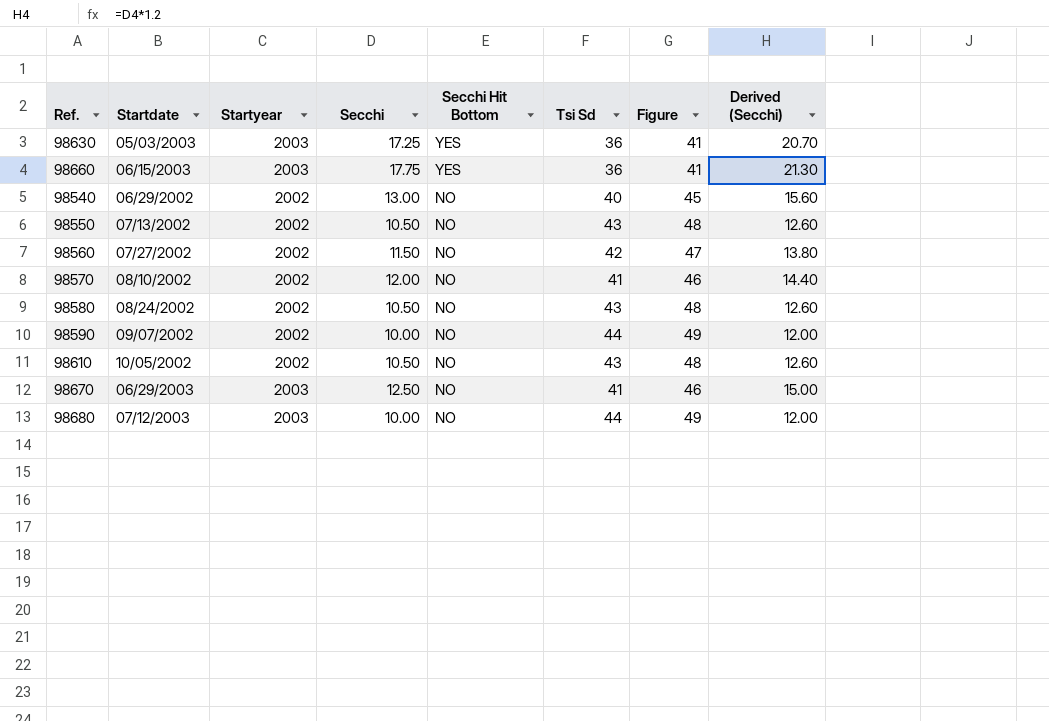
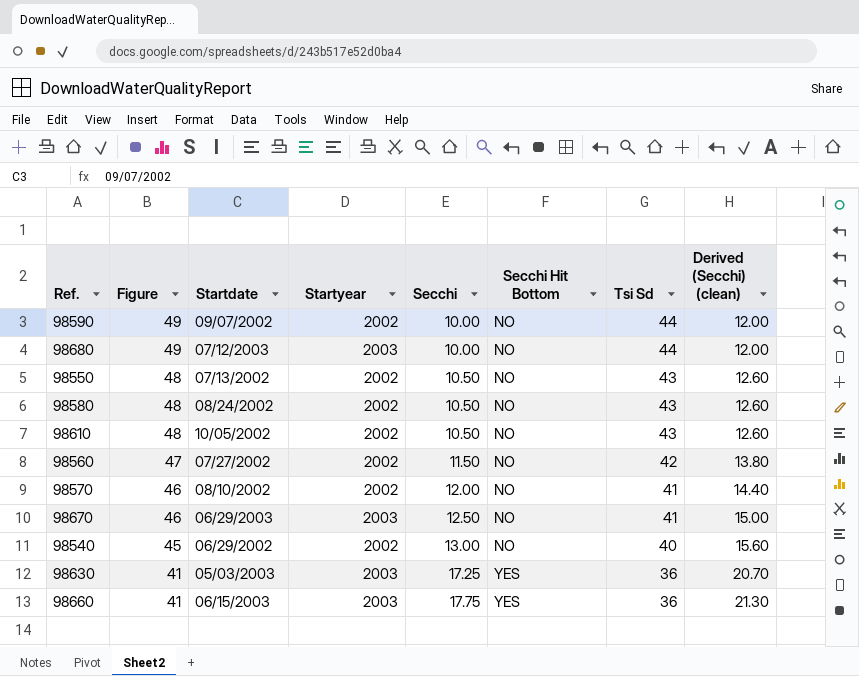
row order: Secchi Hit Bottom descending -> Figure descending
column Figure | position: 7 -> 2
column name: Derived (Secchi) -> Derived (Secchi) (clean)

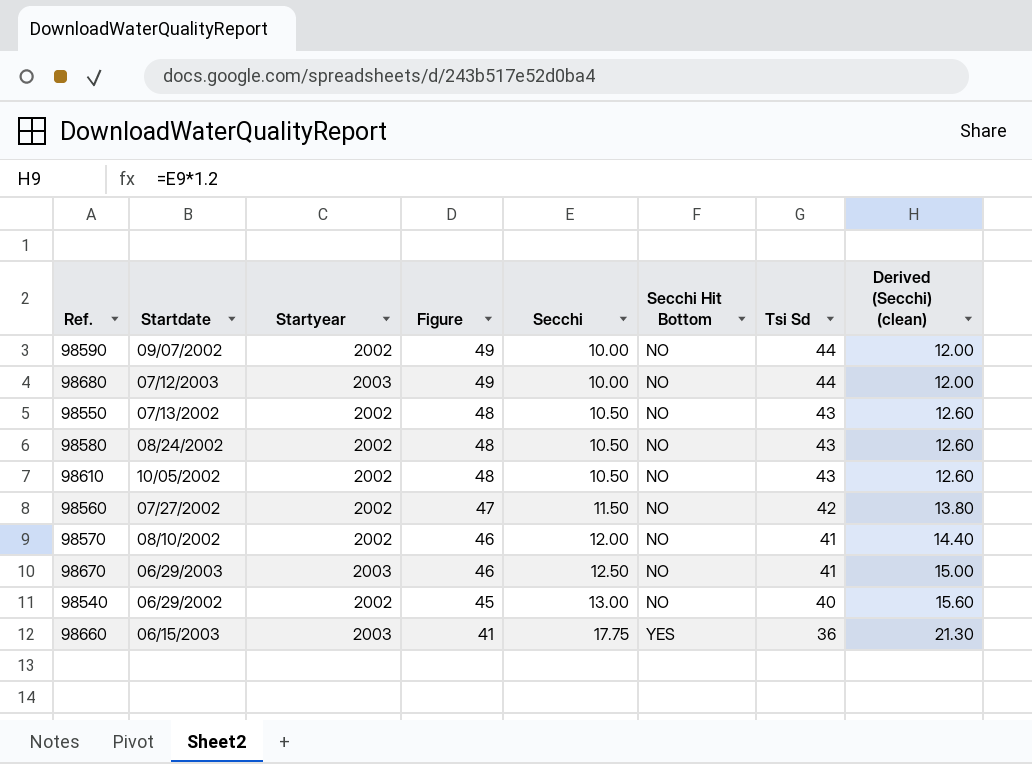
column Figure | position: 2 -> 4
row 98630: 41 | 05/03/2003 | 2003 | 17.25 | YES | 36 | 20.70 -> none

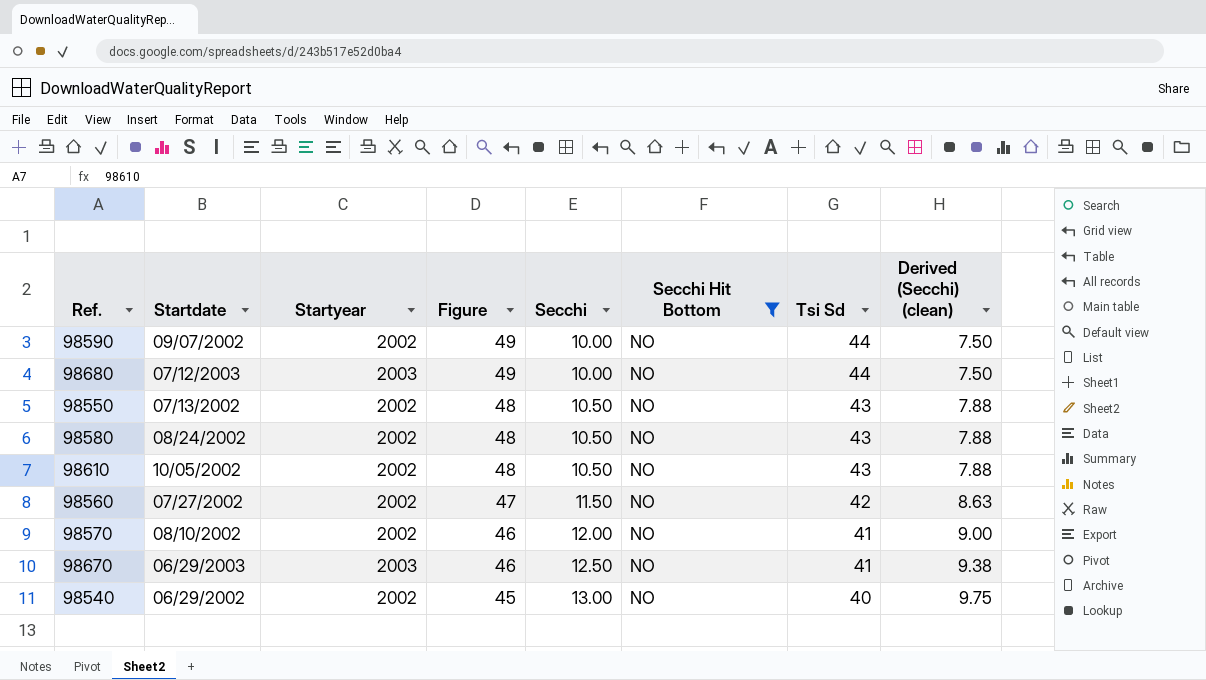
filter: none -> Secchi Hit Bottom = NO
column Derived (Secchi) (clean) | formula: [Secchi] * 1.2 -> [Secchi] * 0.75

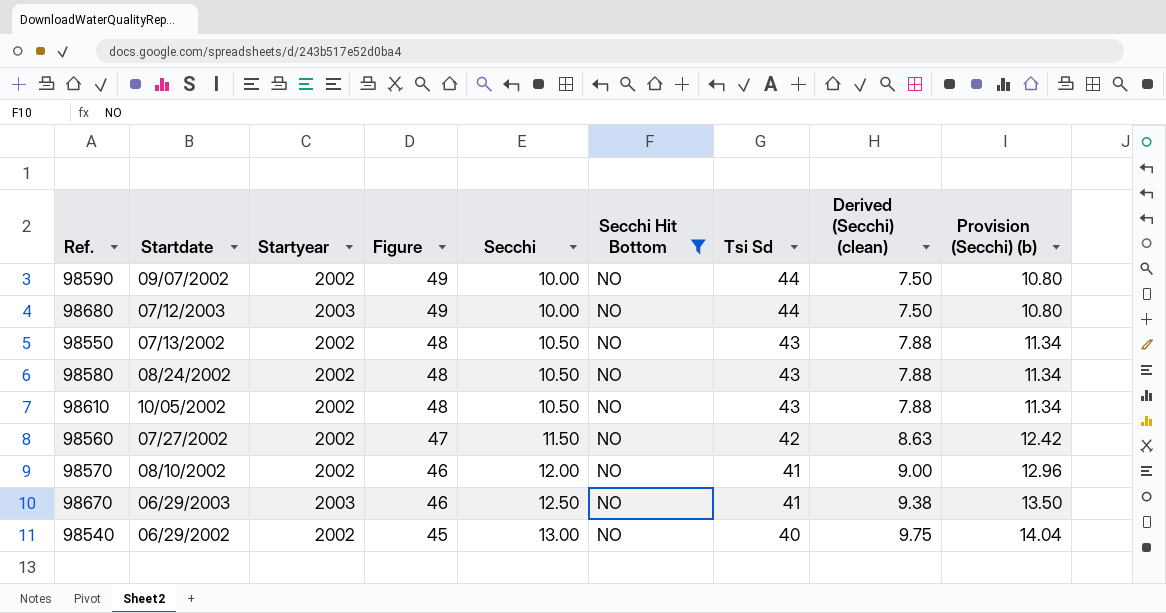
column Provision (Secchi) (b) | formula: none -> [Secchi] * 1.08

